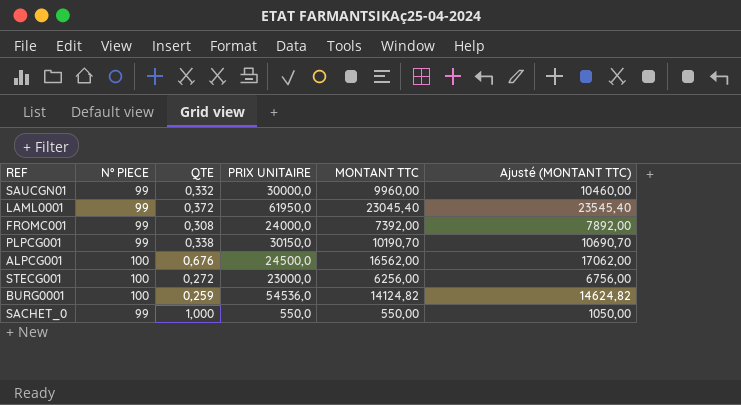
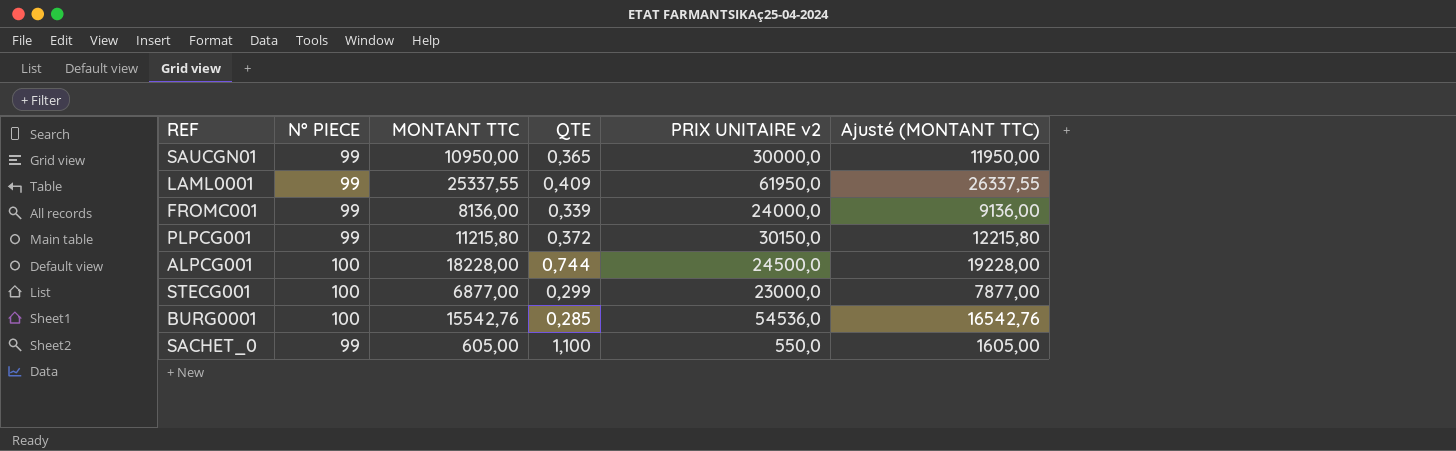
column MONTANT TTC | position: 5 -> 3
column name: PRIX UNITAIRE -> PRIX UNITAIRE v2
column Ajusté (MONTANT TTC) | formula: [MONTANT TTC] + 500 -> [MONTANT TTC] + 1000
SAUCGN01 | MONTANT TTC: 9960,00 -> 10950,00
SAUCGN01 | QTE: 0,332 -> 0,365
LAML0001 | MONTANT TTC: 23045,40 -> 25337,55
LAML0001 | QTE: 0,372 -> 0,409
FROMC001 | MONTANT TTC: 7392,00 -> 8136,00
FROMC001 | QTE: 0,308 -> 0,339
PLPCG001 | MONTANT TTC: 10190,70 -> 11215,80
PLPCG001 | QTE: 0,338 -> 0,372
ALPCG001 | MONTANT TTC: 16562,00 -> 18228,00
ALPCG001 | QTE: 0,676 -> 0,744
STECG001 | MONTANT TTC: 6256,00 -> 6877,00
STECG001 | QTE: 0,272 -> 0,299
BURG0001 | MONTANT TTC: 14124,82 -> 15542,76
BURG0001 | QTE: 0,259 -> 0,285
SACHET_0 | MONTANT TTC: 550,00 -> 605,00
SACHET_0 | QTE: 1,000 -> 1,100

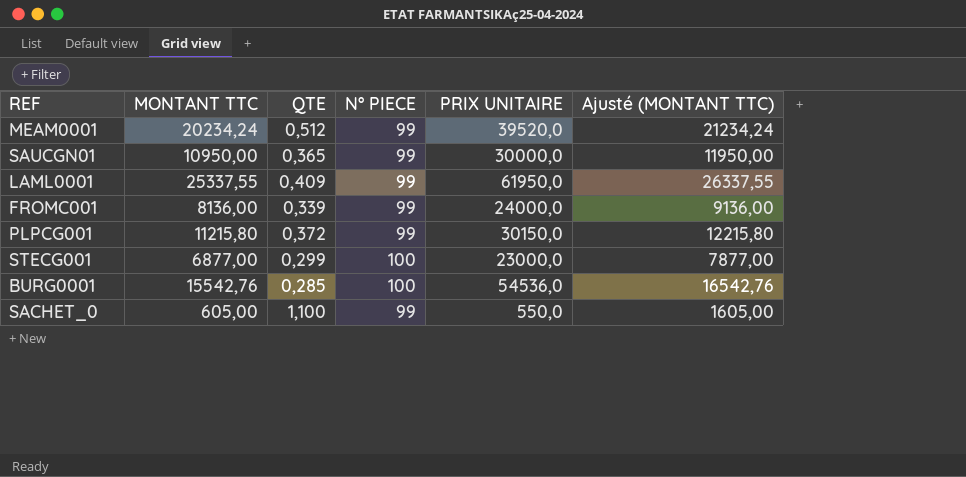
column N° PIECE | position: 2 -> 4
column name: PRIX UNITAIRE v2 -> PRIX UNITAIRE
row ALPCG001: 100 | 18228,00 | 0,744 | 24500,0 | 19228,00 -> none
row MEAM0001: none -> 20234,24 | 0,512 | 99 | 39520,0 | 21234,24

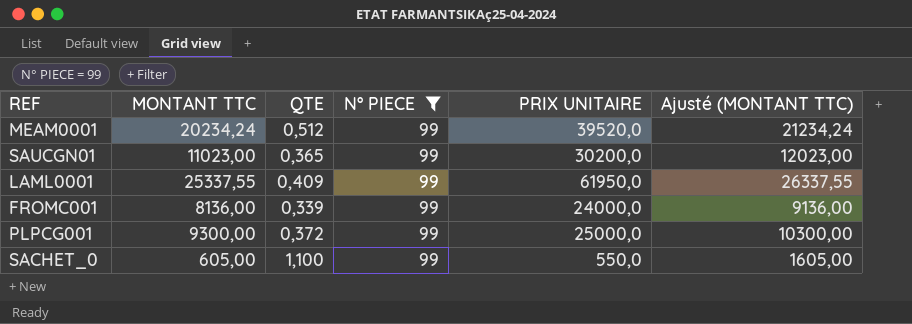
filter: none -> N° PIECE = 99
SAUCGN01 | MONTANT TTC: 10950,00 -> 11023,00
SAUCGN01 | PRIX UNITAIRE: 30000,0 -> 30200,0
SAUCGN01 | Ajusté (MONTANT TTC): 11950,00 -> 12023,00
PLPCG001 | MONTANT TTC: 11215,80 -> 9300,00
PLPCG001 | PRIX UNITAIRE: 30150,0 -> 25000,0
PLPCG001 | Ajusté (MONTANT TTC): 12215,80 -> 10300,00

